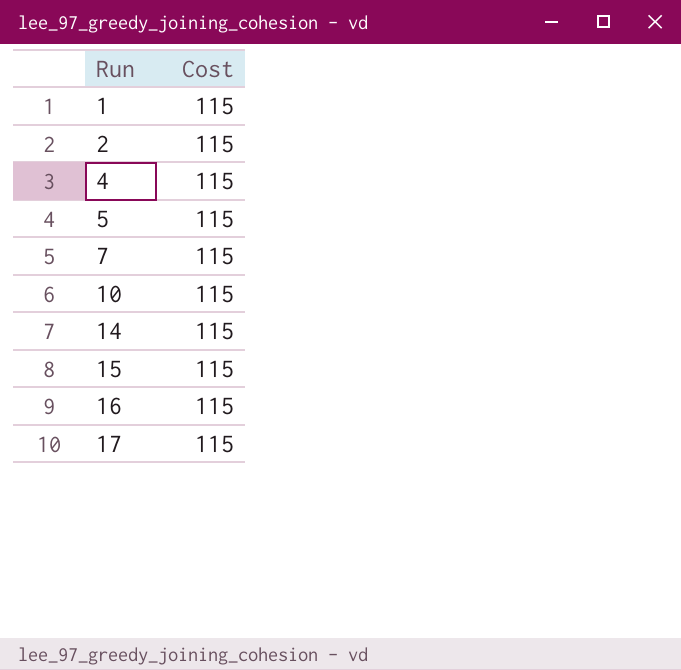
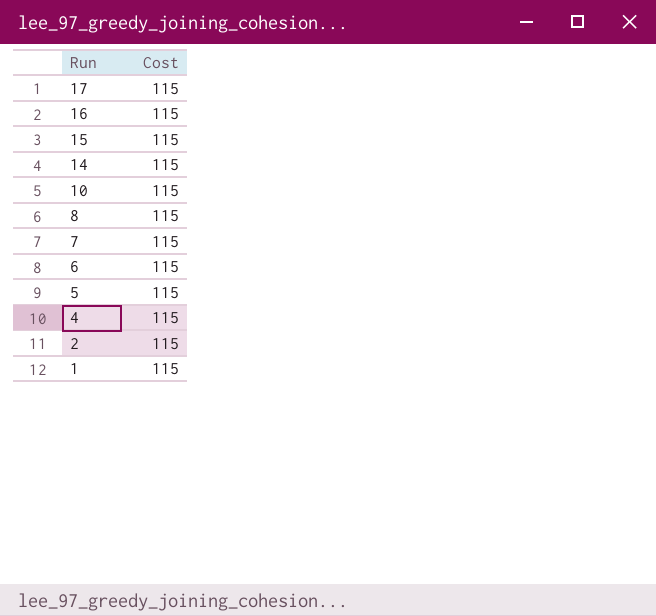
row order: Run ascending -> Run descending
row 8: none -> 115
row 6: none -> 115

